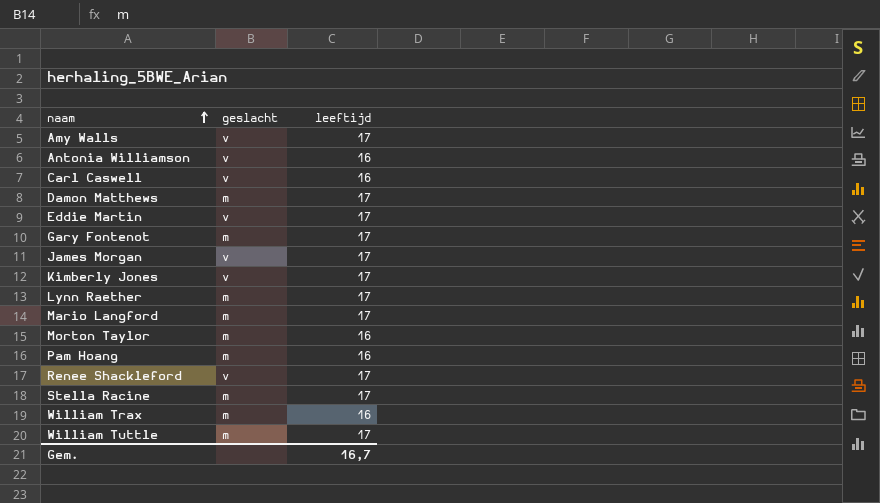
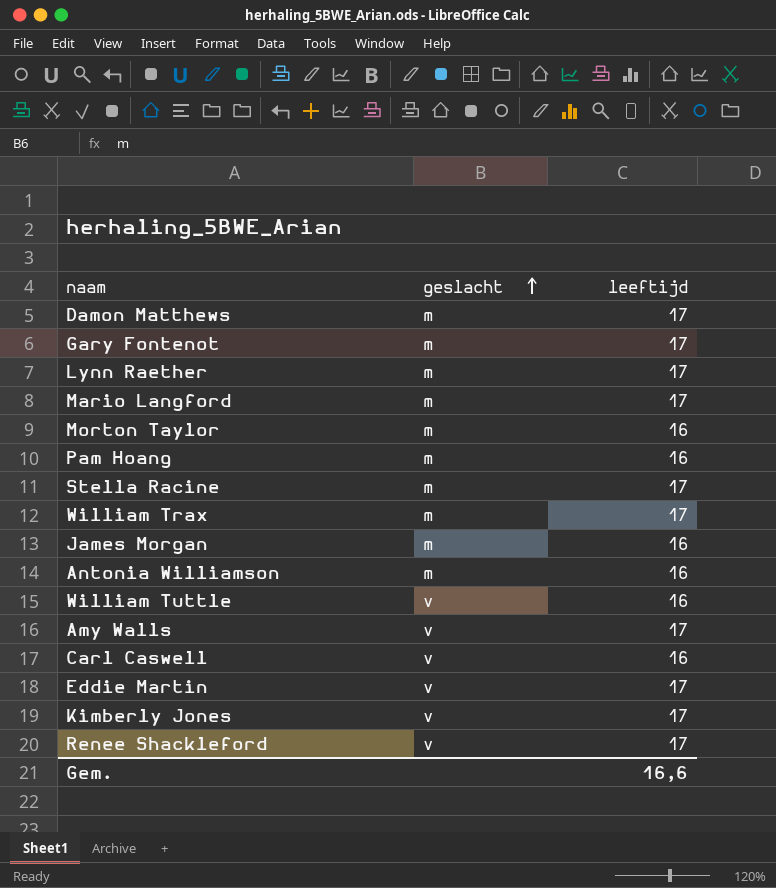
row order: naam ascending -> geslacht ascending
William Trax | leeftijd: 16 -> 17
James Morgan | geslacht: v -> m
James Morgan | leeftijd: 17 -> 16
Antonia Williamson | geslacht: v -> m
William Tuttle | geslacht: m -> v
William Tuttle | leeftijd: 17 -> 16
Gem. | leeftijd: 16,7 -> 16,6

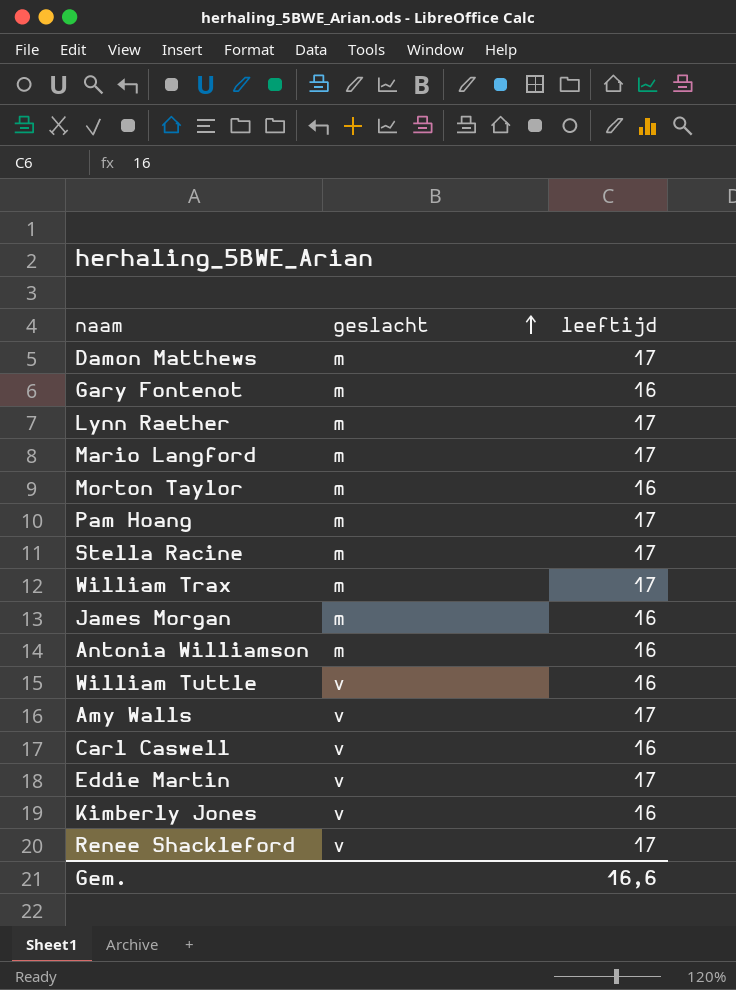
Gary Fontenot | leeftijd: 17 -> 16
Pam Hoang | leeftijd: 16 -> 17
Kimberly Jones | leeftijd: 17 -> 16

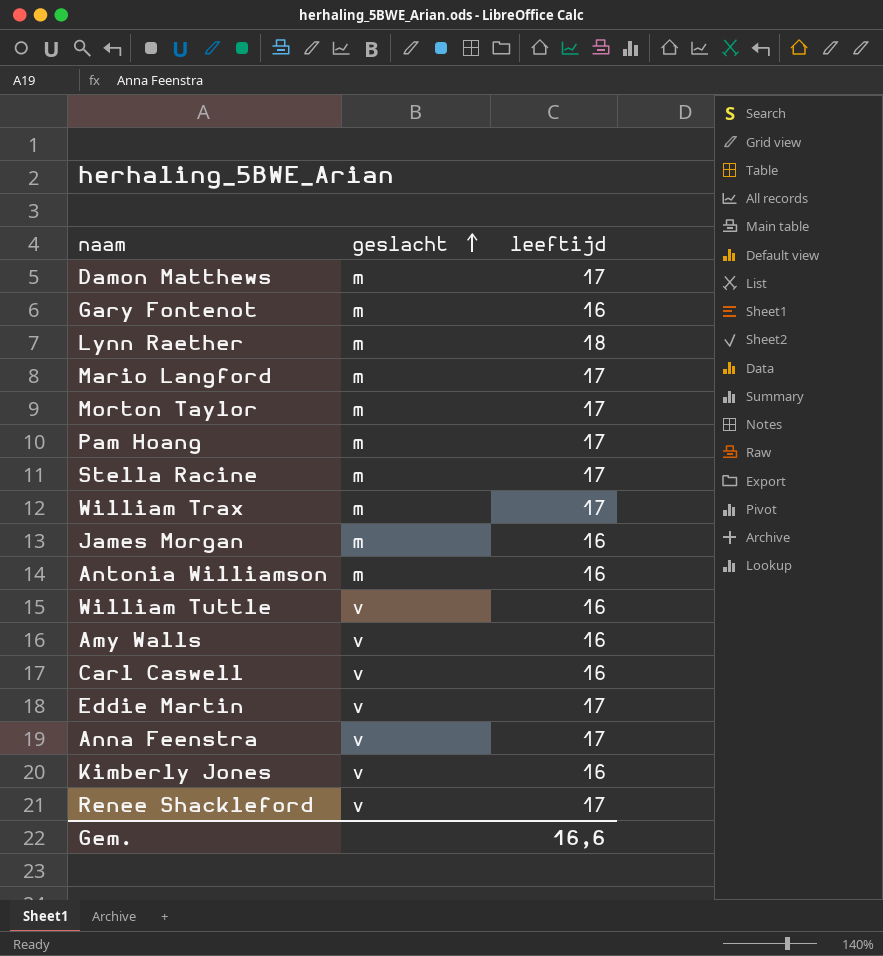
Lynn Raether | leeftijd: 17 -> 18
Morton Taylor | leeftijd: 16 -> 17
Amy Walls | leeftijd: 17 -> 16
row Anna Feenstra: none -> v | 17

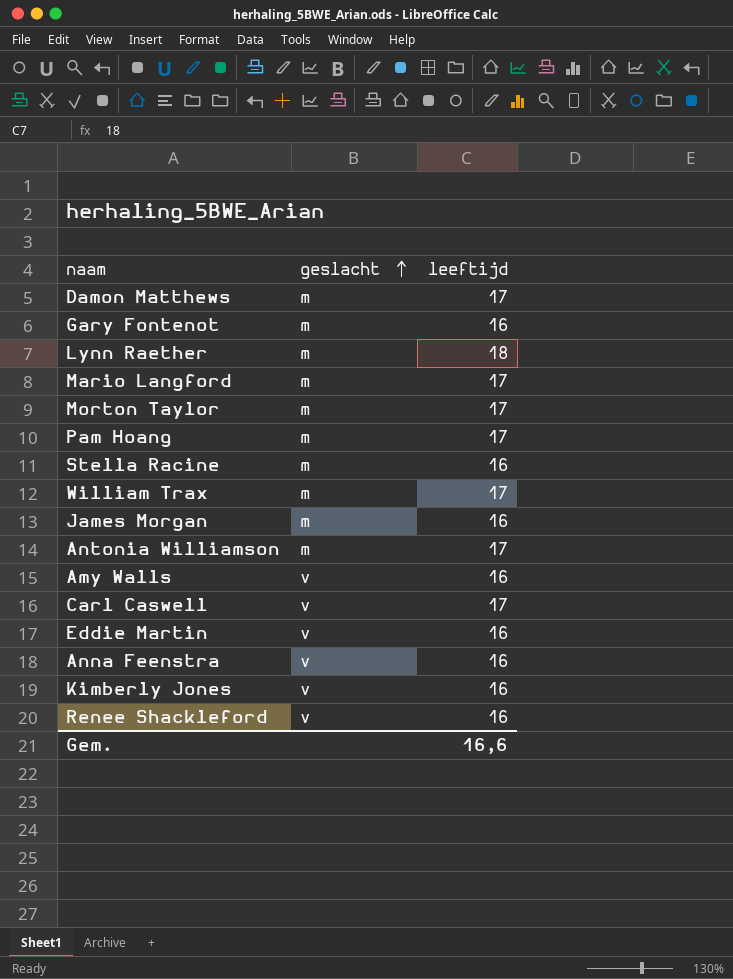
row William Tuttle: v | 16 -> none
Stella Racine | leeftijd: 17 -> 16
Antonia Williamson | leeftijd: 16 -> 17
Carl Caswell | leeftijd: 16 -> 17
Eddie Martin | leeftijd: 17 -> 16
Anna Feenstra | leeftijd: 17 -> 16
Renee Shackleford | leeftijd: 17 -> 16

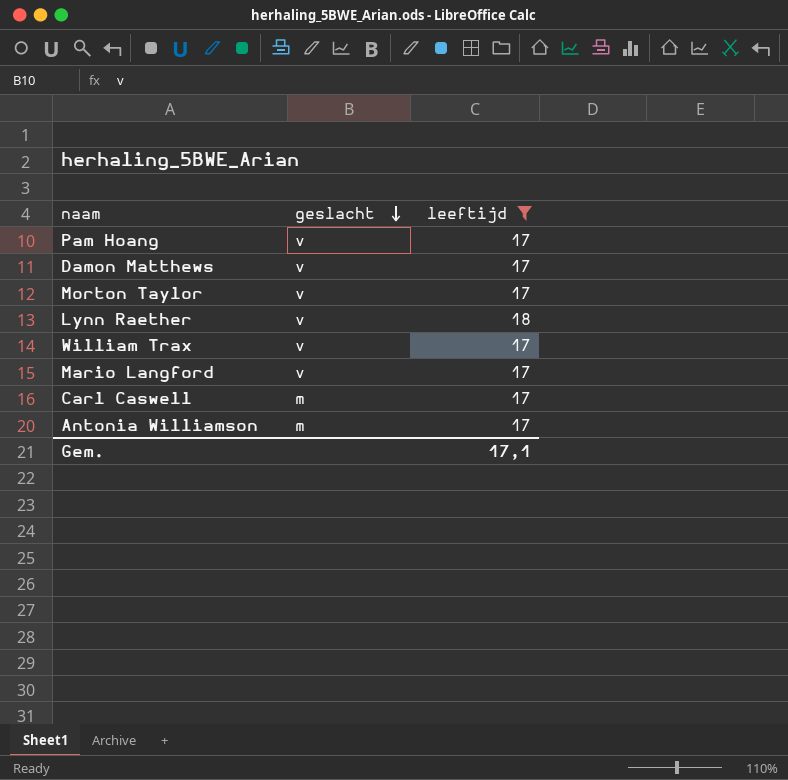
filter: none -> leeftijd != 16
row order: geslacht ascending -> geslacht descending
Pam Hoang | geslacht: m -> v
Damon Matthews | geslacht: m -> v
Morton Taylor | geslacht: m -> v
Lynn Raether | geslacht: m -> v
William Trax | geslacht: m -> v
Mario Langford | geslacht: m -> v
Carl Caswell | geslacht: v -> m
Gem. | leeftijd: 16,6 -> 17,1

